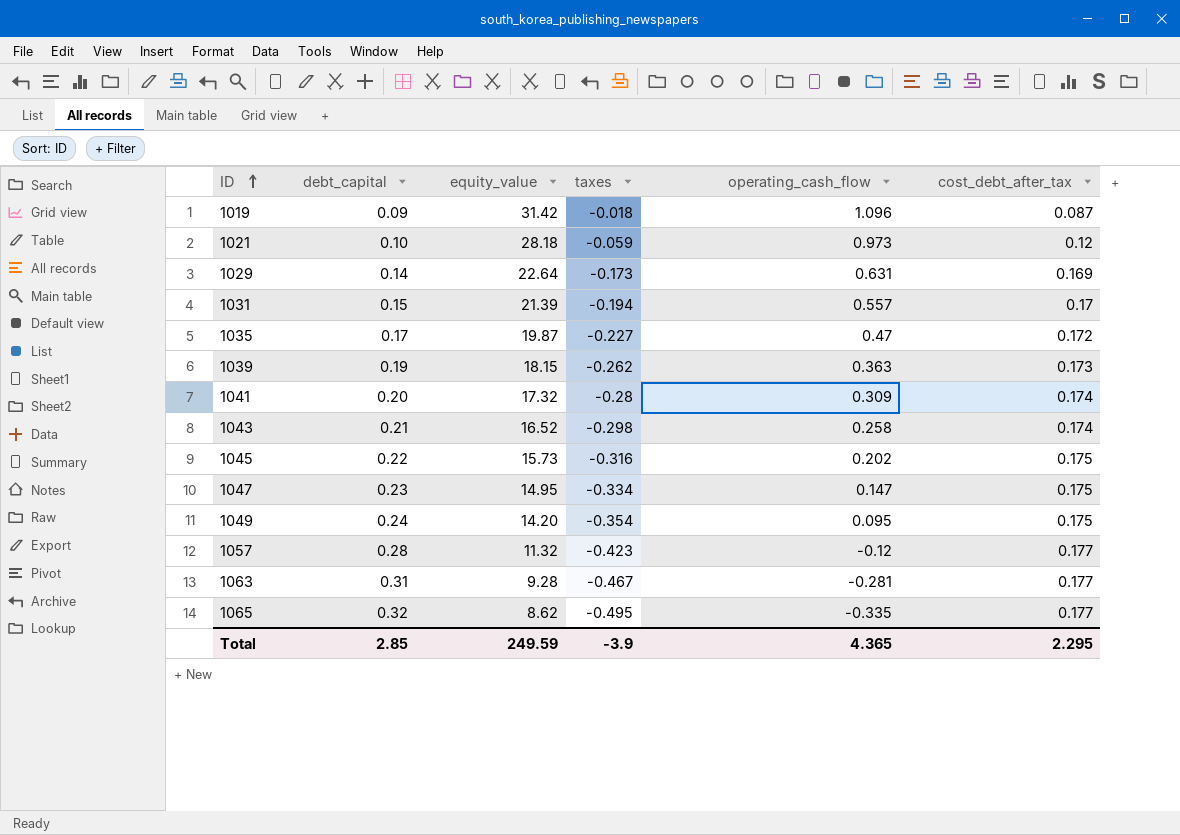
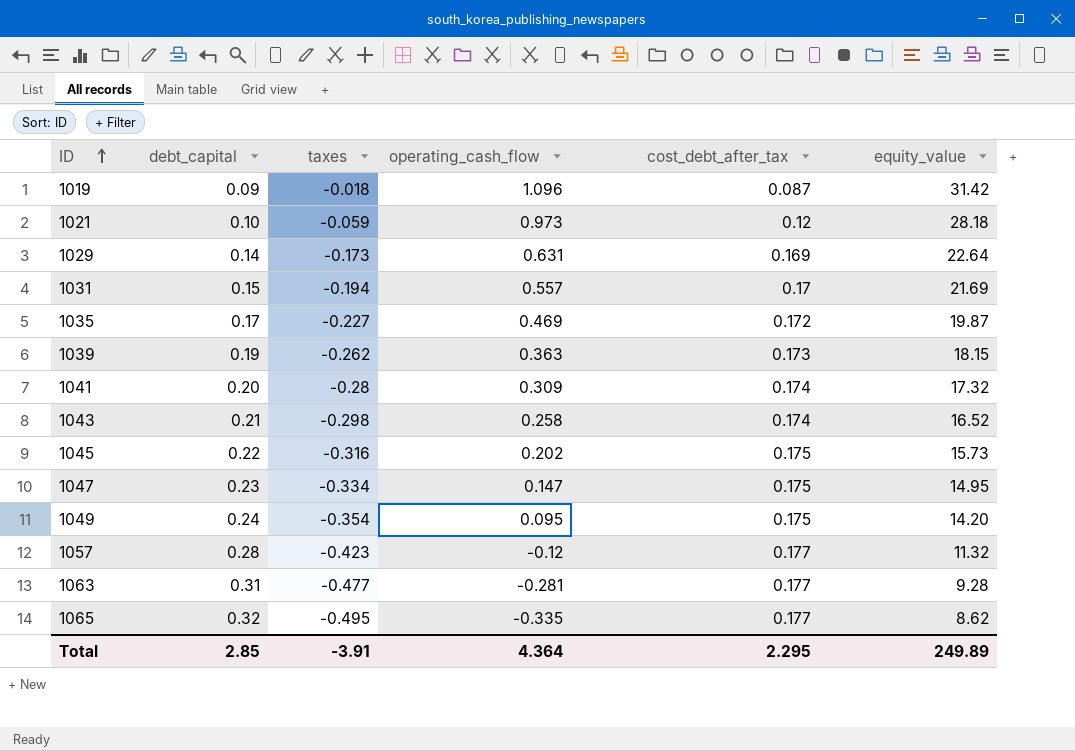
column equity_value | position: 3 -> 6
1031 | equity_value: 21.39 -> 21.69
1035 | operating_cash_flow: 0.47 -> 0.469
1063 | taxes: -0.467 -> -0.477
Total | taxes: -3.9 -> -3.91
Total | operating_cash_flow: 4.365 -> 4.364
Total | equity_value: 249.59 -> 249.89

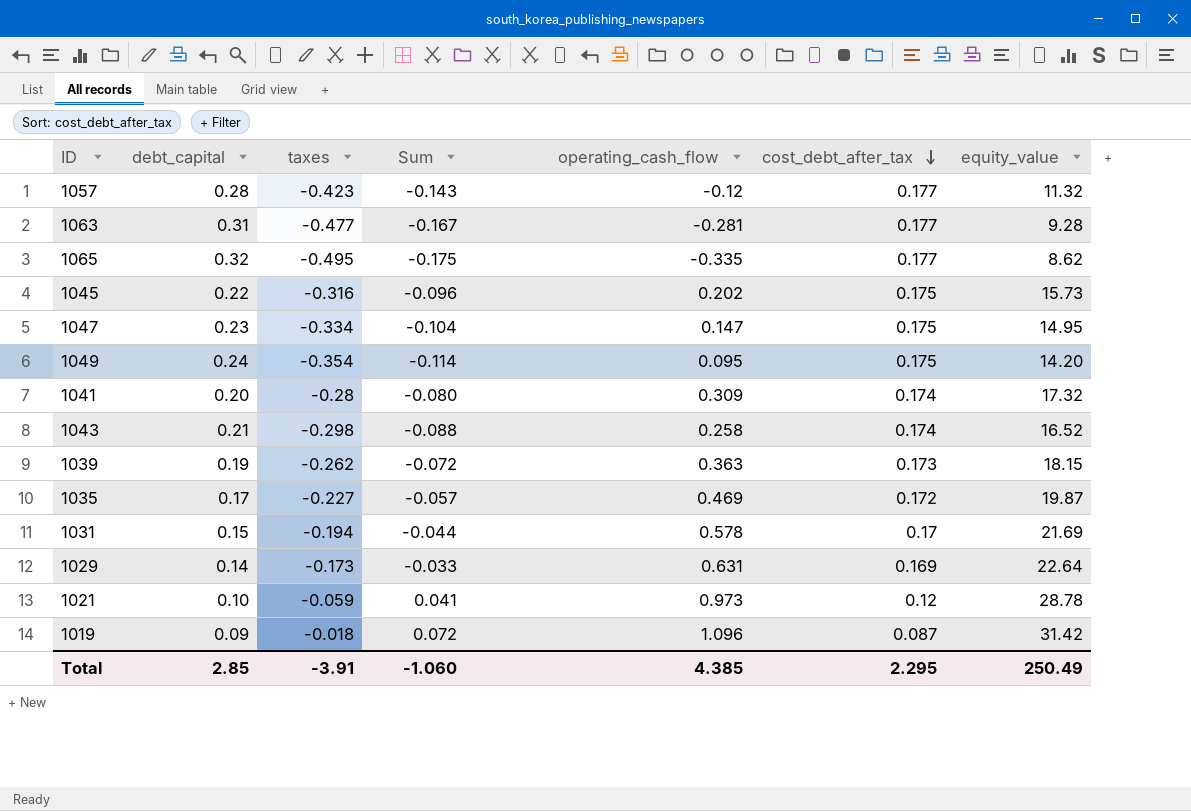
row order: ID ascending -> cost_debt_after_tax descending
column Sum | formula: none -> [debt_capital] + [taxes]
1031 | operating_cash_flow: 0.557 -> 0.578
1021 | equity_value: 28.18 -> 28.78
Total | operating_cash_flow: 4.364 -> 4.385
Total | equity_value: 249.89 -> 250.49

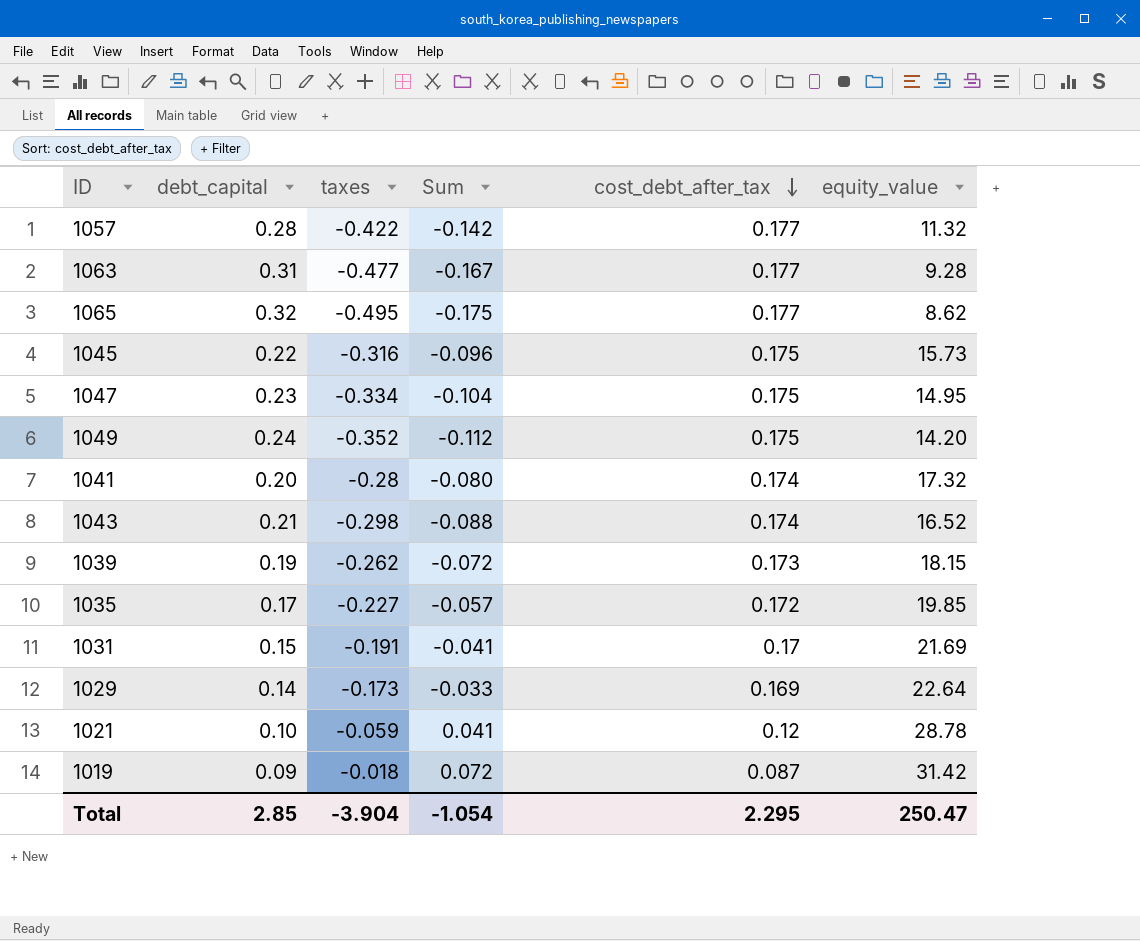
column operating_cash_flow | position: 5 -> none
1057 | taxes: -0.423 -> -0.422
1057 | Sum: -0.143 -> -0.142
1049 | taxes: -0.354 -> -0.352
1049 | Sum: -0.114 -> -0.112
1035 | equity_value: 19.87 -> 19.85
1031 | taxes: -0.194 -> -0.191
1031 | Sum: -0.044 -> -0.041
Total | taxes: -3.91 -> -3.904
Total | Sum: -1.060 -> -1.054
Total | equity_value: 250.49 -> 250.47

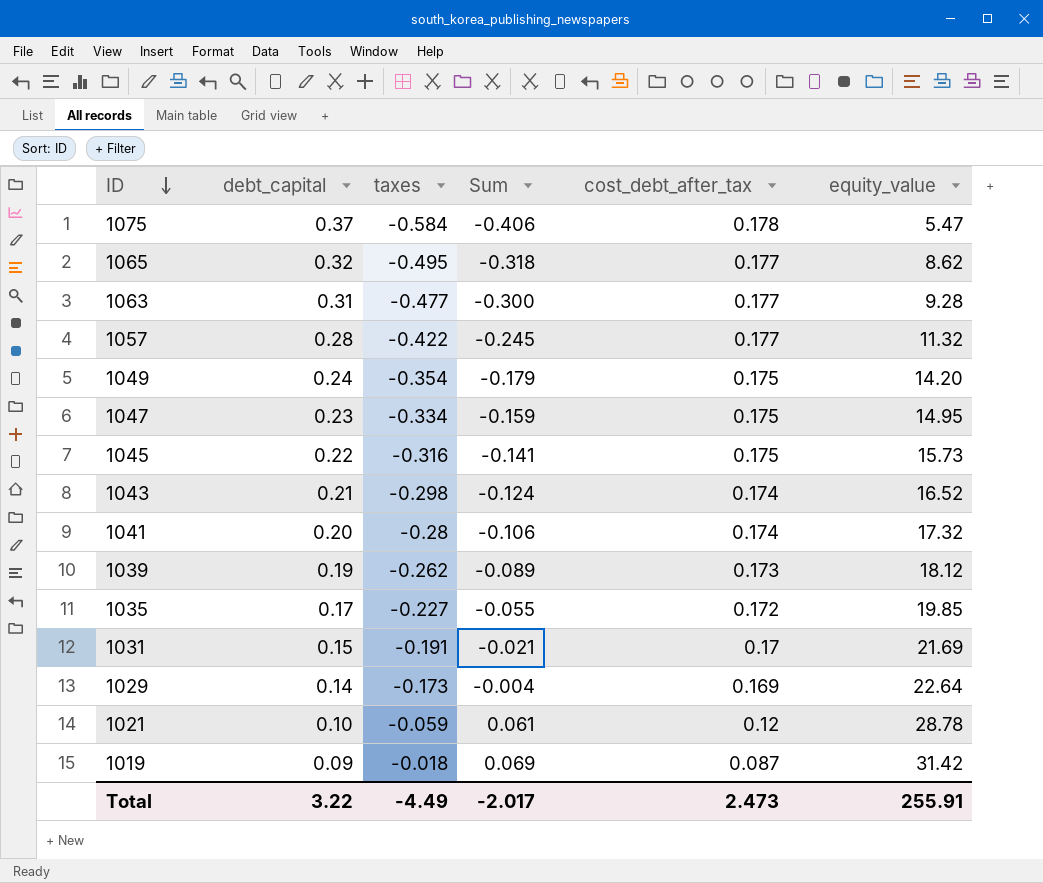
row order: cost_debt_after_tax descending -> ID descending
column Sum | formula: [debt_capital] + [taxes] -> [taxes] + [cost_debt_after_tax]
row 1075: none -> 0.37 | -0.584 | -0.406 | 0.178 | 5.47
1049 | taxes: -0.352 -> -0.354
1039 | equity_value: 18.15 -> 18.12
Total | debt_capital: 2.85 -> 3.22
Total | taxes: -3.904 -> -4.49
Total | Sum: -1.054 -> -2.017
Total | cost_debt_after_tax: 2.295 -> 2.473
Total | equity_value: 250.47 -> 255.91

